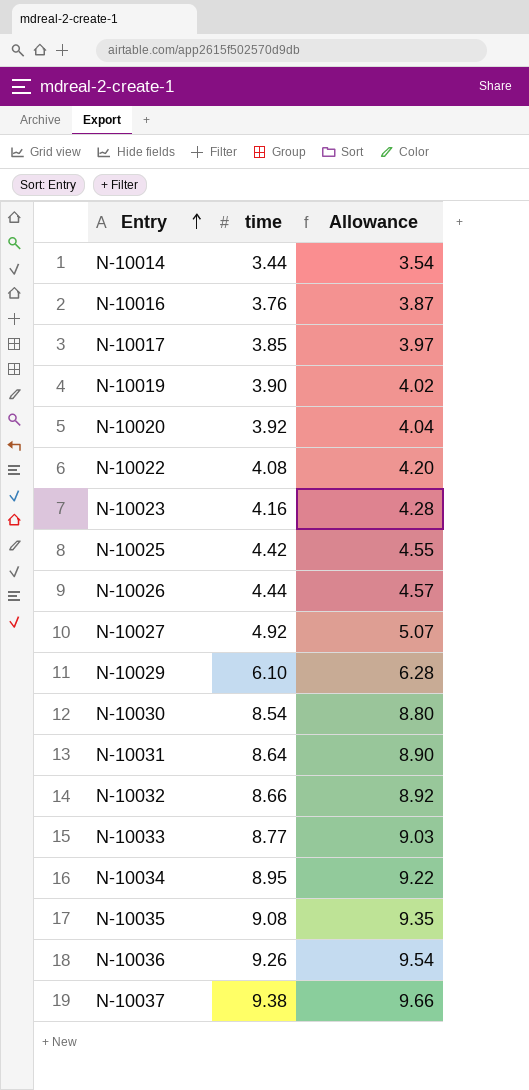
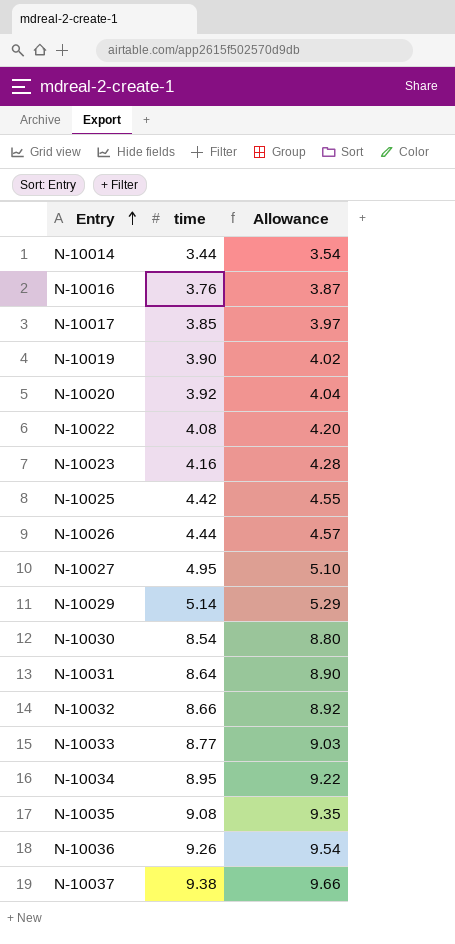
N-10027 | time: 4.92 -> 4.95
N-10027 | Allowance: 5.07 -> 5.10
N-10029 | time: 6.10 -> 5.14
N-10029 | Allowance: 6.28 -> 5.29

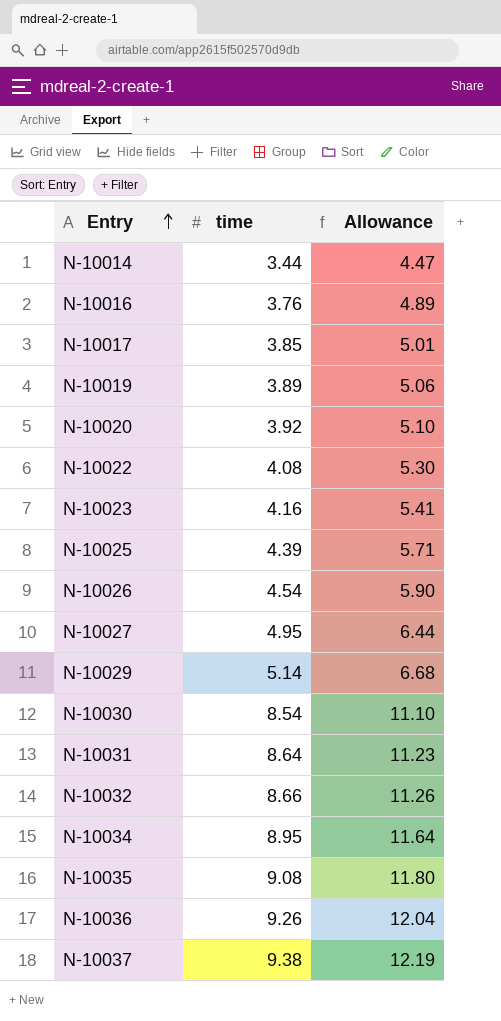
column Allowance | formula: [time] * 1.03 -> [time] * 1.3
row N-10033: 8.77 | 9.03 -> none
N-10019 | time: 3.90 -> 3.89
N-10025 | time: 4.42 -> 4.39
N-10026 | time: 4.44 -> 4.54

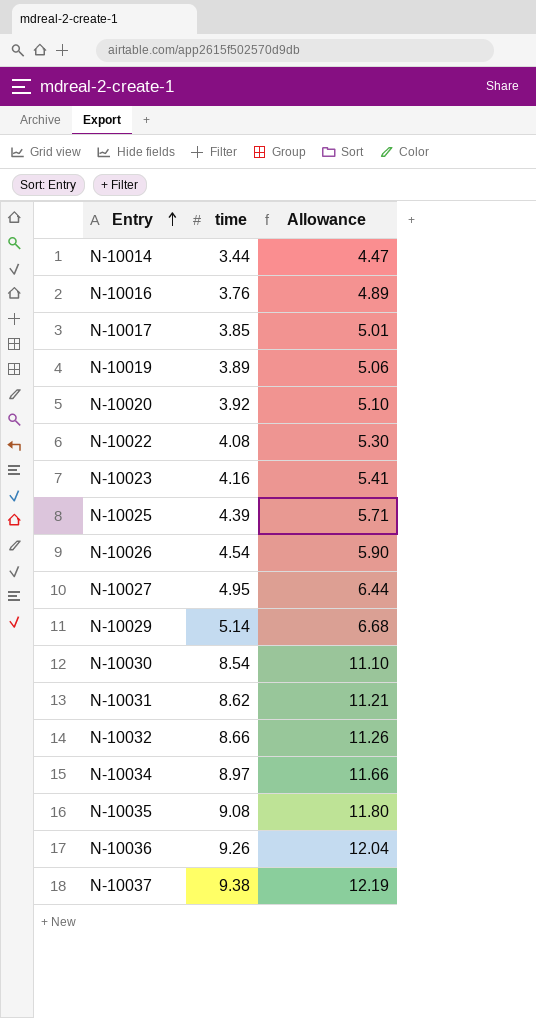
N-10031 | time: 8.64 -> 8.62
N-10031 | Allowance: 11.23 -> 11.21
N-10034 | time: 8.95 -> 8.97
N-10034 | Allowance: 11.64 -> 11.66

